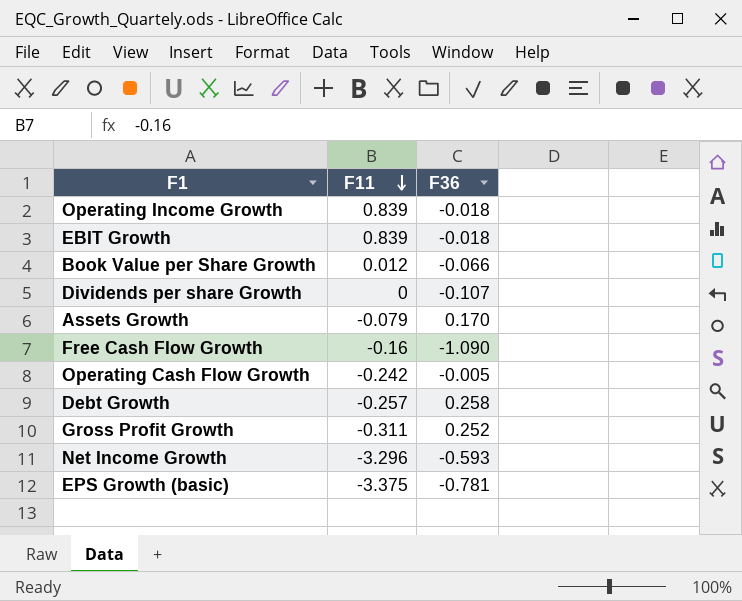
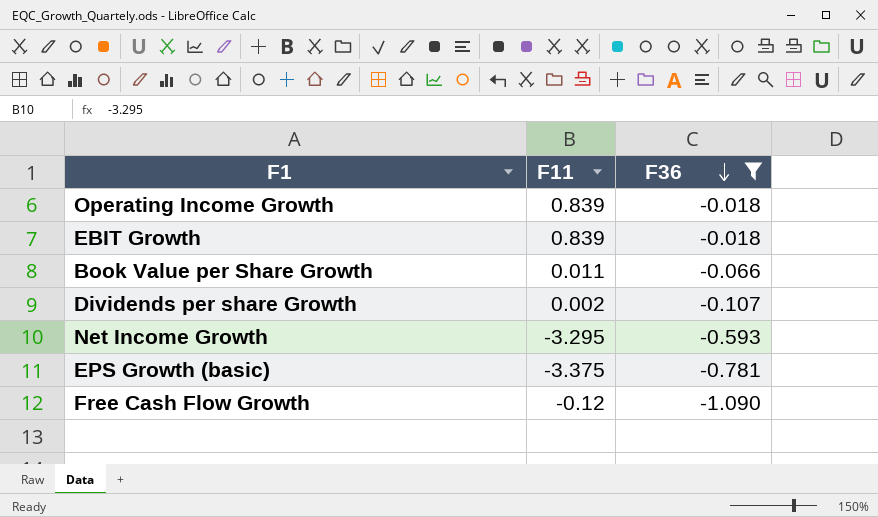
filter: none -> F36 <= -0.018
row order: F11 descending -> F36 descending
Book Value per Share Growth | F11: 0.012 -> 0.011
Dividends per share Growth | F11: 0 -> 0.002
Net Income Growth | F11: -3.296 -> -3.295
Free Cash Flow Growth | F11: -0.16 -> -0.12

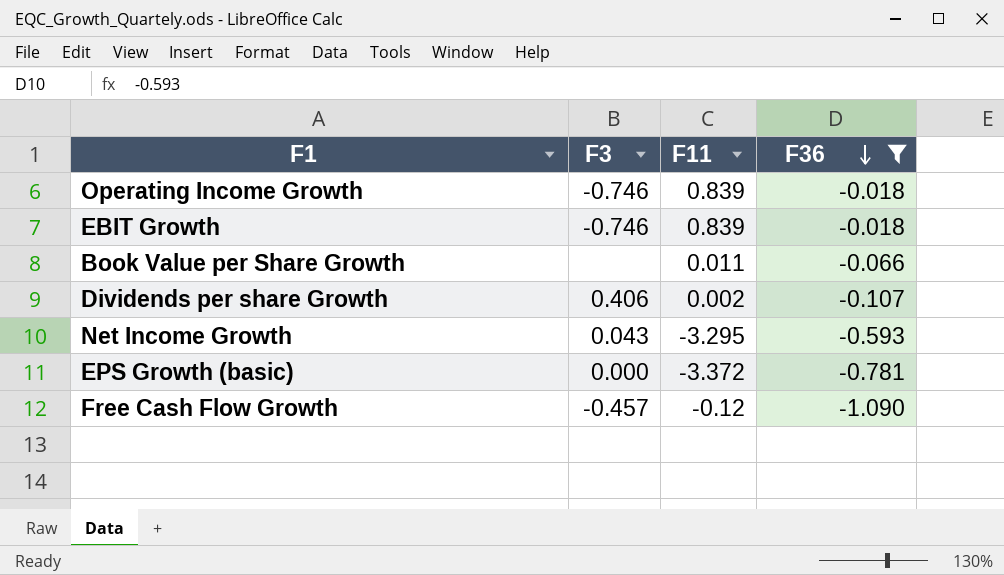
column F3 | position: none -> 2
EPS Growth (basic) | F11: -3.375 -> -3.372

